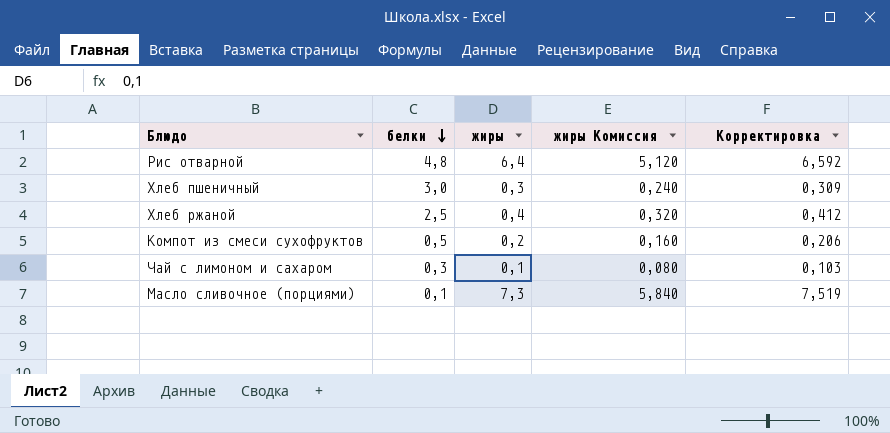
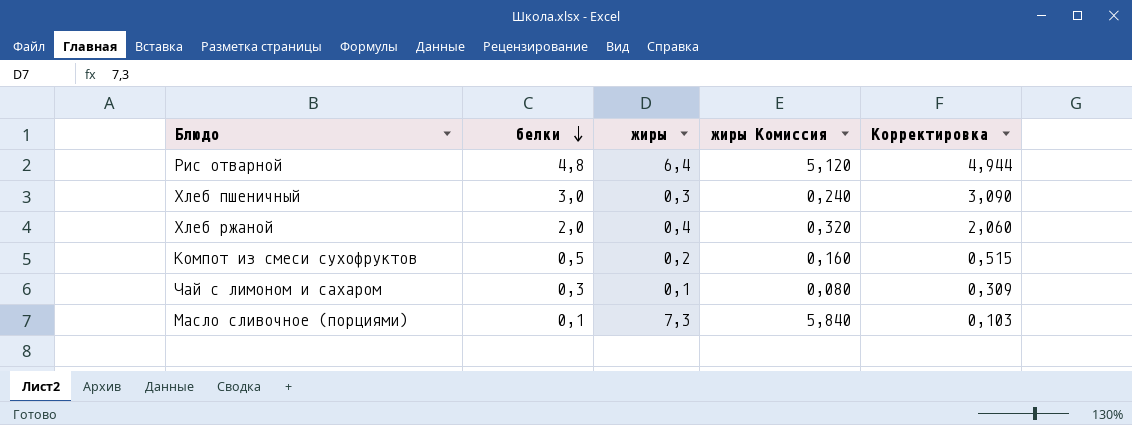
column Корректировка | formula: [жиры] * 1,03 -> [белки] * 1,03
Хлеб ржаной | белки: 2,5 -> 2,0

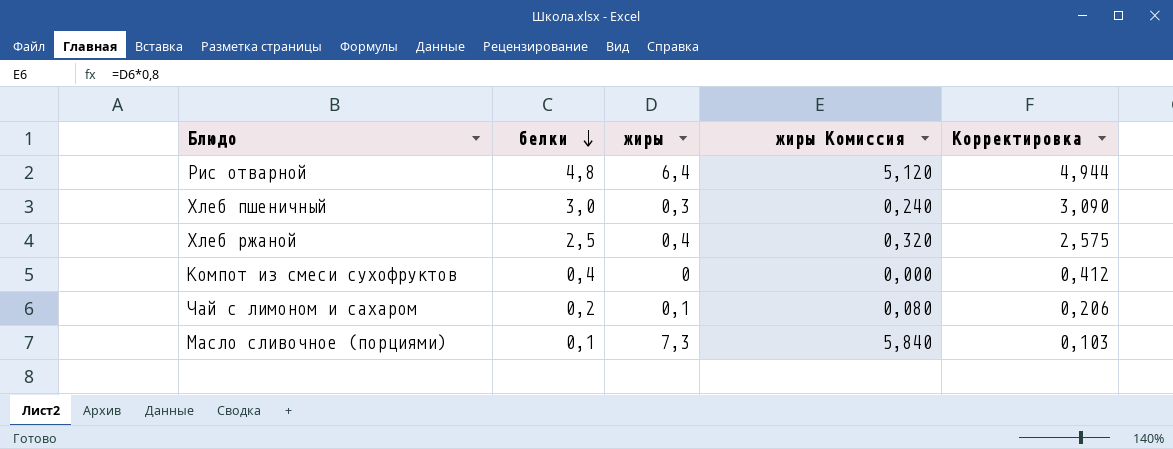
Хлеб ржаной | белки: 2,0 -> 2,5
Хлеб ржаной | Корректировка: 2,060 -> 2,575
Компот из смеси сухофруктов | белки: 0,5 -> 0,4
Компот из смеси сухофруктов | жиры: 0,2 -> 0
Компот из смеси сухофруктов | жиры Комиссия: 0,160 -> 0,000
Компот из смеси сухофруктов | Корректировка: 0,515 -> 0,412
Чай с лимоном и сахаром | белки: 0,3 -> 0,2
Чай с лимоном и сахаром | Корректировка: 0,309 -> 0,206

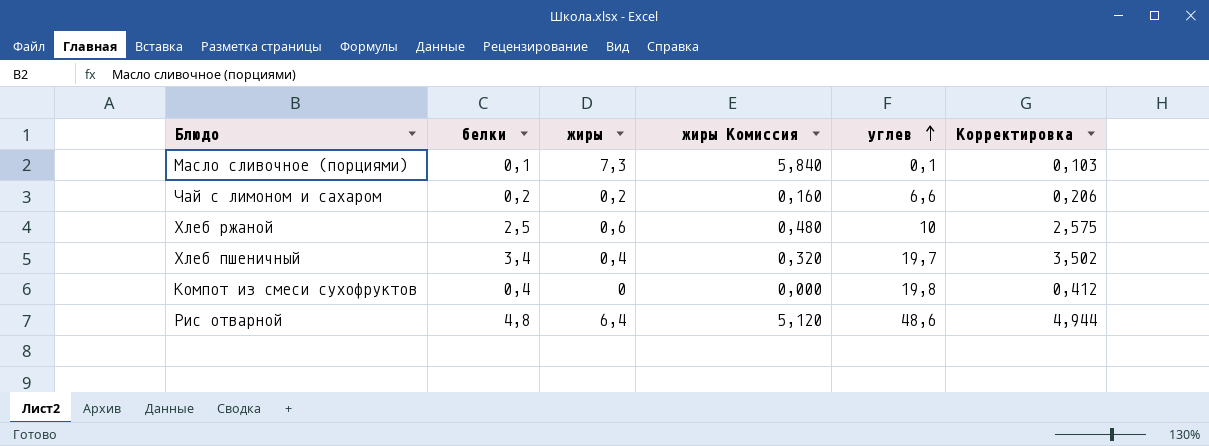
row order: белки descending -> углев ascending
column углев | position: none -> 5
Чай с лимоном и сахаром | жиры: 0,1 -> 0,2
Чай с лимоном и сахаром | жиры Комиссия: 0,080 -> 0,160
Хлеб ржаной | жиры: 0,4 -> 0,6
Хлеб ржаной | жиры Комиссия: 0,320 -> 0,480
Хлеб пшеничный | белки: 3,0 -> 3,4
Хлеб пшеничный | жиры: 0,3 -> 0,4
Хлеб пшеничный | жиры Комиссия: 0,240 -> 0,320
Хлеб пшеничный | Корректировка: 3,090 -> 3,502

